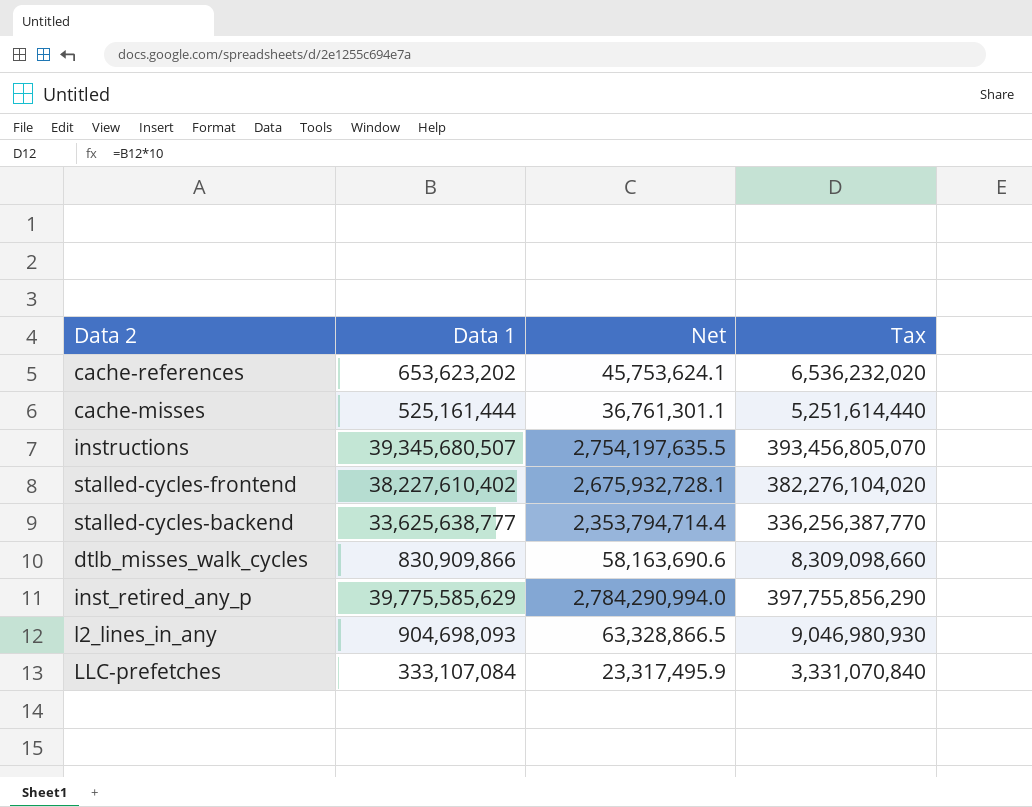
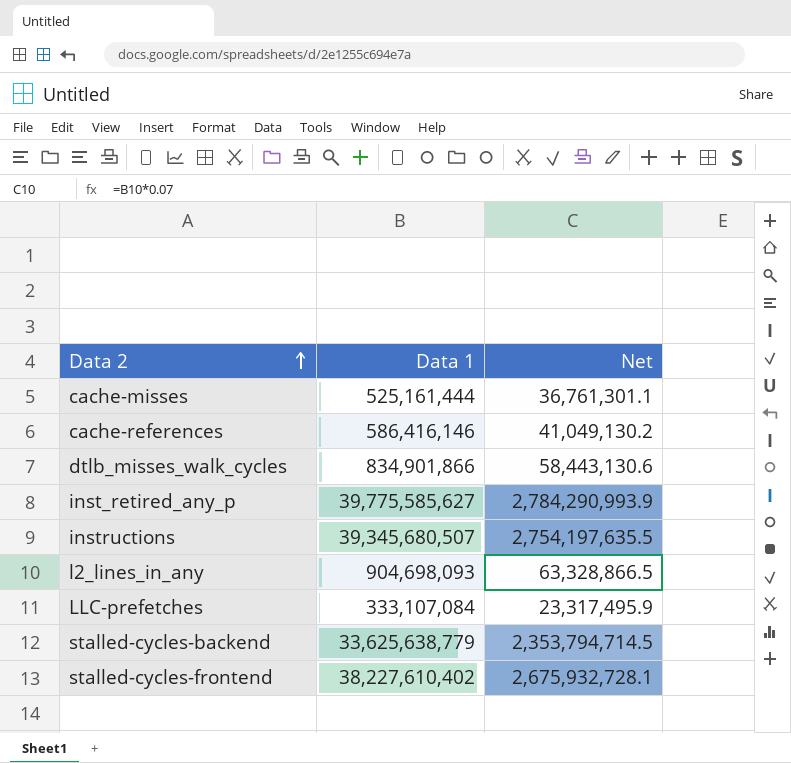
row order: none -> Data 2 ascending
column Tax | formula: [Data 1] * 10 -> none
cache-references | Data 1: 653,623,202 -> 586,416,146
cache-references | Net: 45,753,624.1 -> 41,049,130.2
dtlb_misses_walk_cycles | Data 1: 830,909,866 -> 834,901,866
dtlb_misses_walk_cycles | Net: 58,163,690.6 -> 58,443,130.6
inst_retired_any_p | Data 1: 39,775,585,629 -> 39,775,585,627
inst_retired_any_p | Net: 2,784,290,994.0 -> 2,784,290,993.9
stalled-cycles-backend | Data 1: 33,625,638,777 -> 33,625,638,779
stalled-cycles-backend | Net: 2,353,794,714.4 -> 2,353,794,714.5

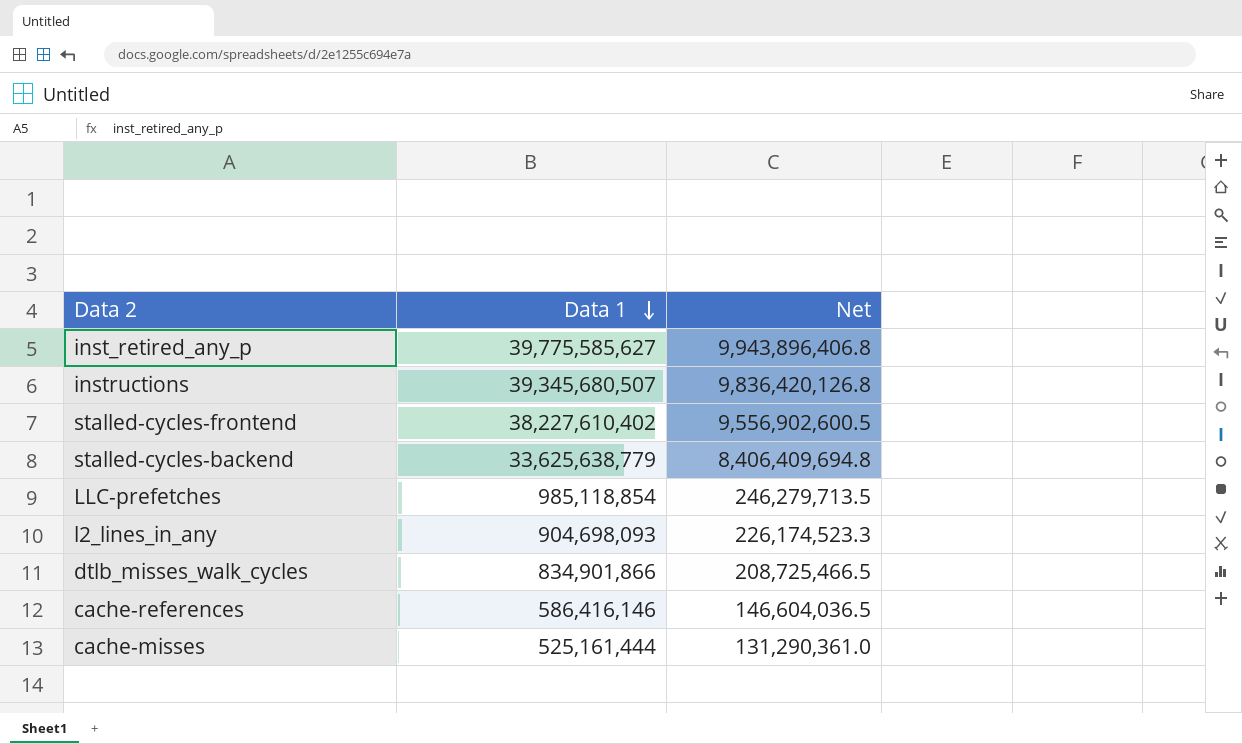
row order: Data 2 ascending -> Data 1 descending
column Net | formula: [Data 1] * 0.07 -> [Data 1] * 0.25
LLC-prefetches | Data 1: 333,107,084 -> 985,118,854

